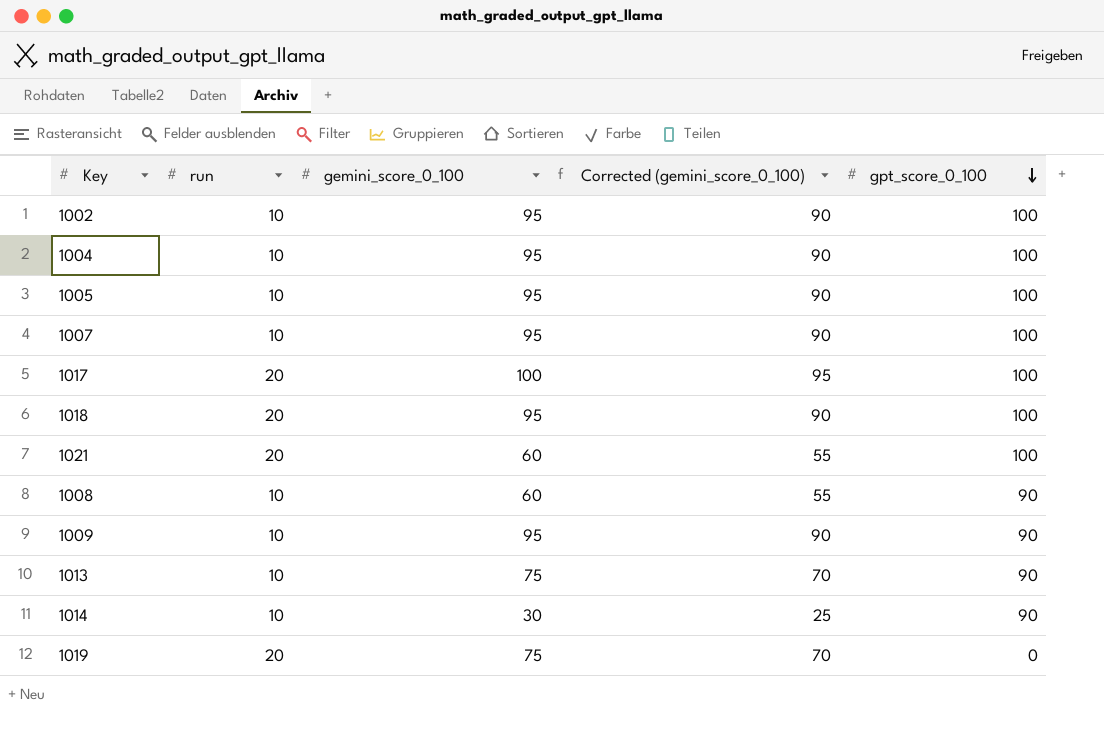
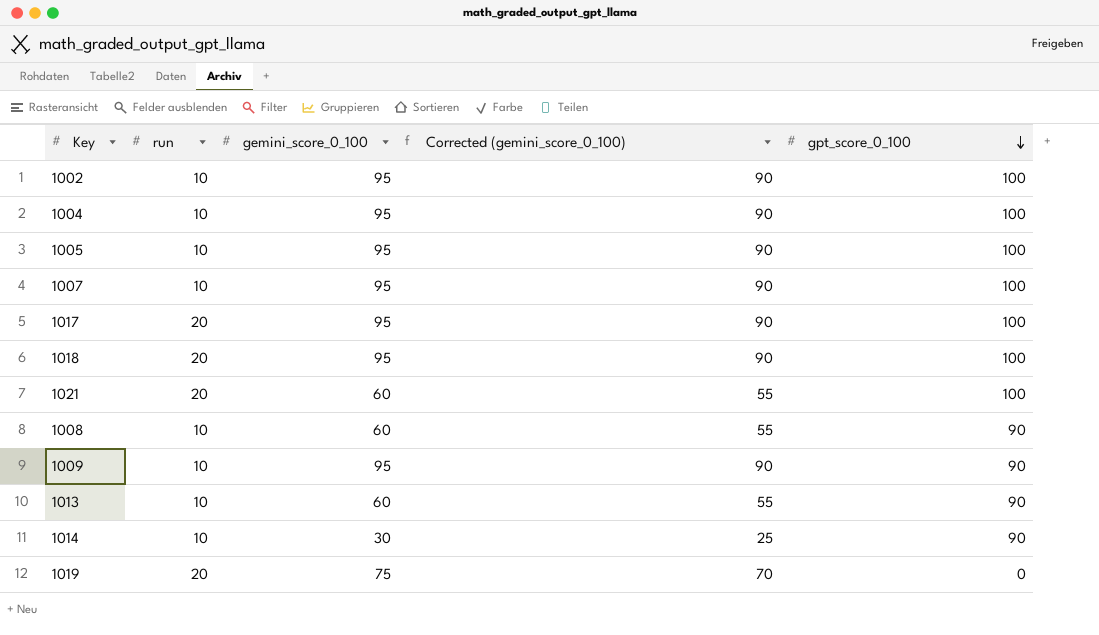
1017 | gemini_score_0_100: 100 -> 95
1017 | Corrected (gemini_score_0_100): 95 -> 90
1013 | gemini_score_0_100: 75 -> 60
1013 | Corrected (gemini_score_0_100): 70 -> 55

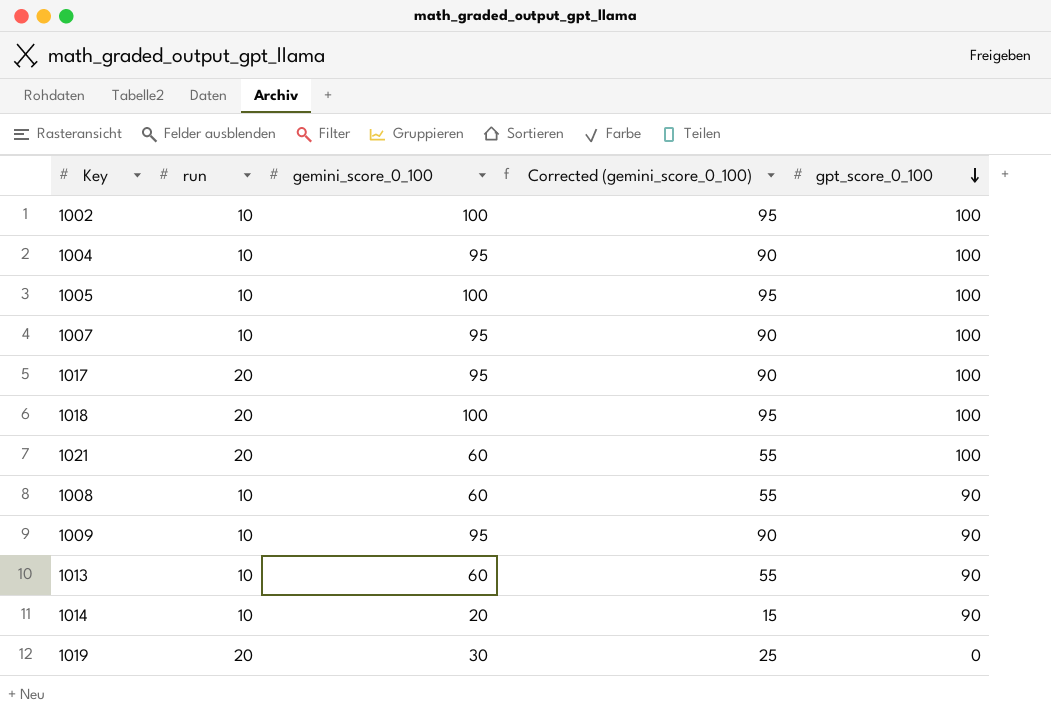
1002 | gemini_score_0_100: 95 -> 100
1002 | Corrected (gemini_score_0_100): 90 -> 95
1005 | gemini_score_0_100: 95 -> 100
1005 | Corrected (gemini_score_0_100): 90 -> 95
1018 | gemini_score_0_100: 95 -> 100
1018 | Corrected (gemini_score_0_100): 90 -> 95
1014 | gemini_score_0_100: 30 -> 20
1014 | Corrected (gemini_score_0_100): 25 -> 15
1019 | gemini_score_0_100: 75 -> 30
1019 | Corrected (gemini_score_0_100): 70 -> 25

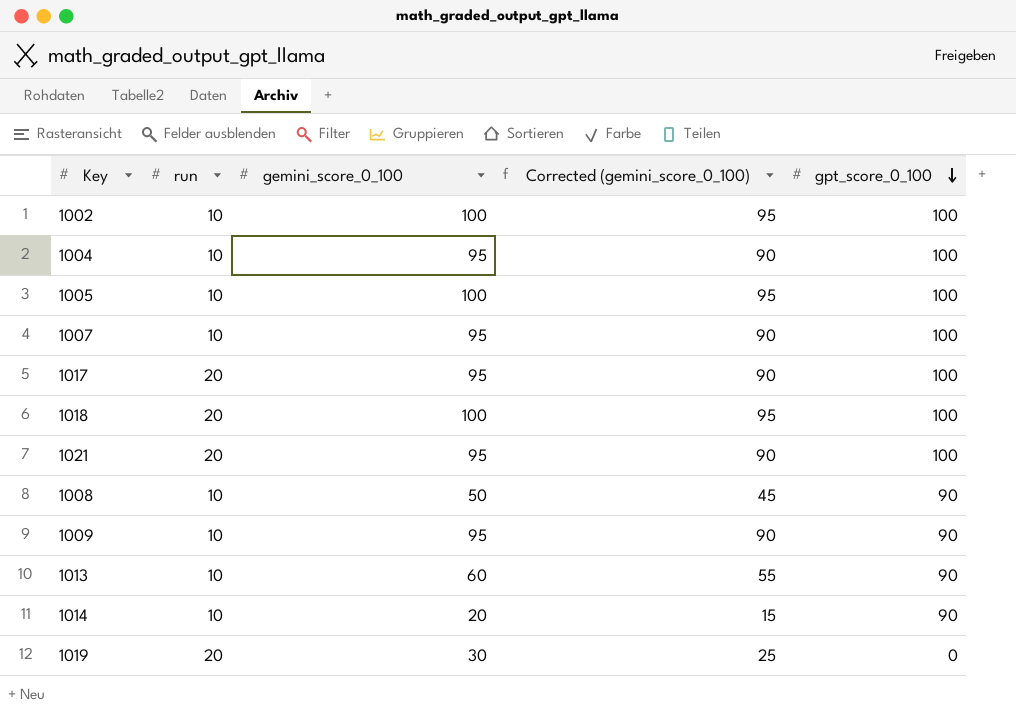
1021 | gemini_score_0_100: 60 -> 95
1021 | Corrected (gemini_score_0_100): 55 -> 90
1008 | gemini_score_0_100: 60 -> 50
1008 | Corrected (gemini_score_0_100): 55 -> 45

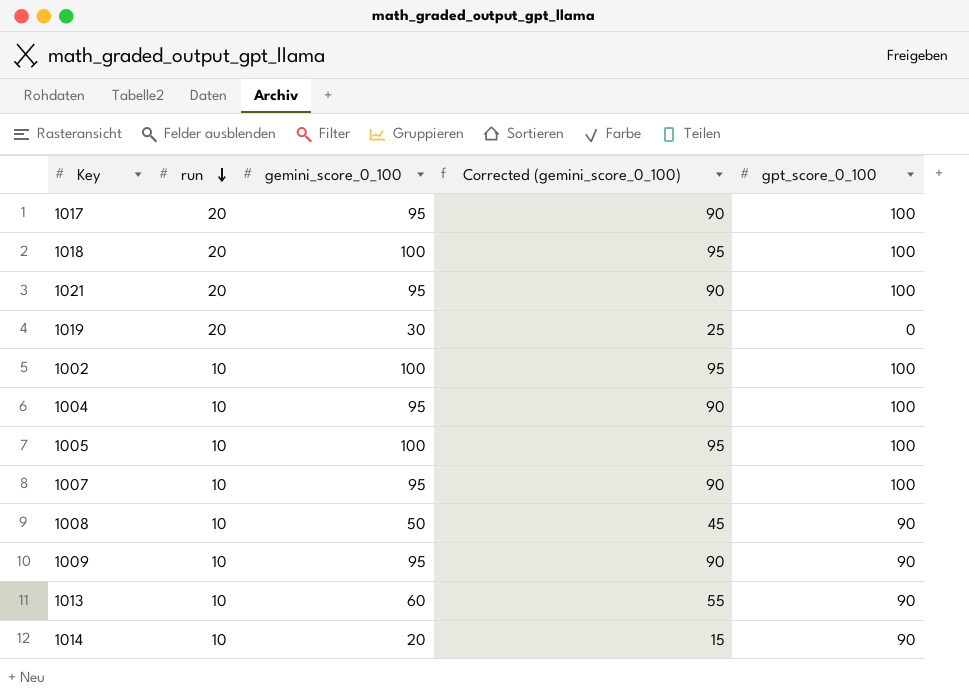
row order: gpt_score_0_100 descending -> run descending

